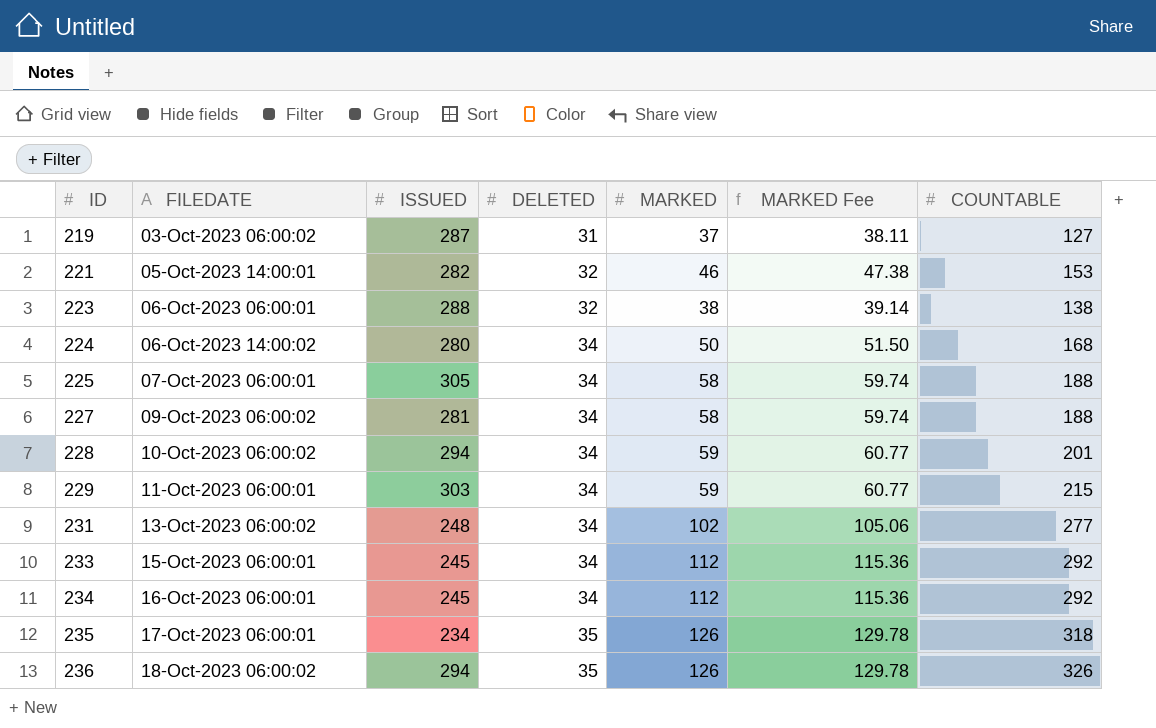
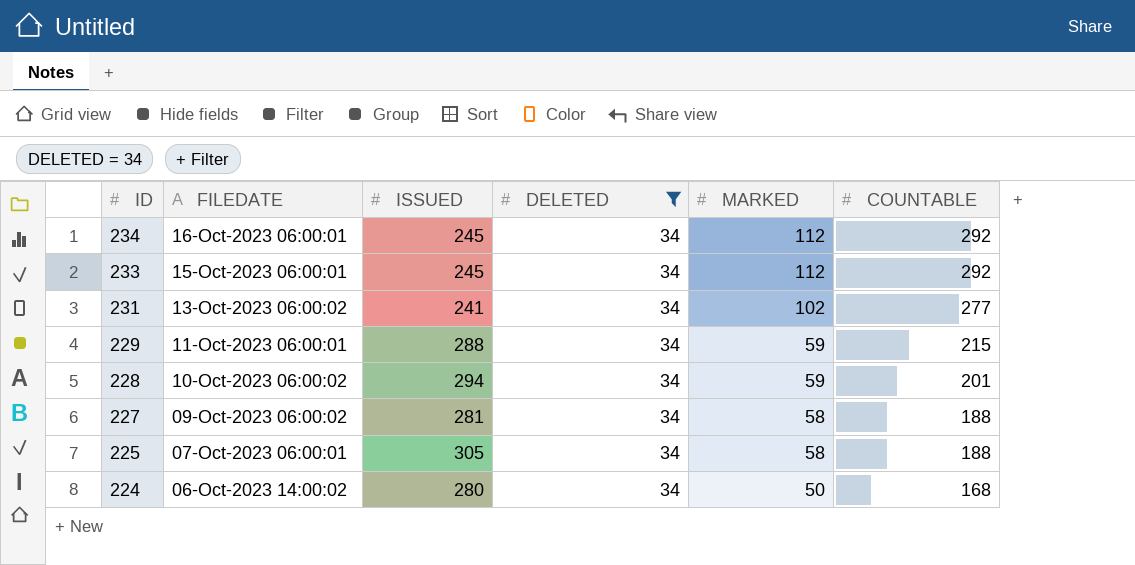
filter: none -> DELETED = 34
row order: ID ascending -> ID descending
column MARKED Fee | formula: [MARKED] * 1.03 -> none
231 | ISSUED: 248 -> 241
229 | ISSUED: 303 -> 288

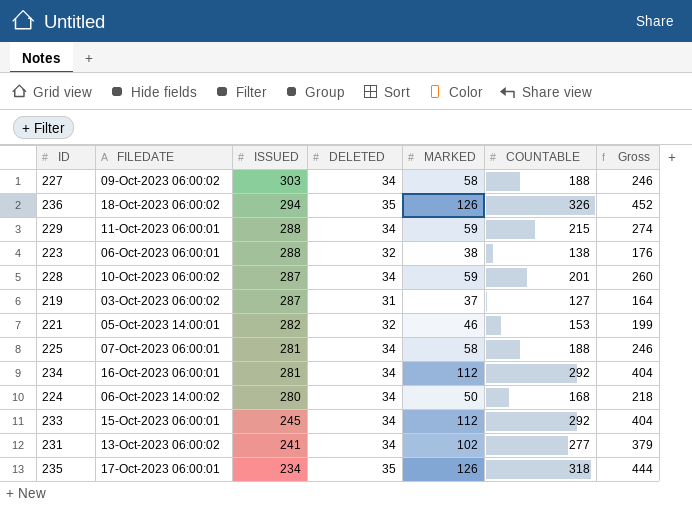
filter: DELETED = 34 -> none
row order: ID descending -> ISSUED descending
column Gross | formula: none -> [MARKED] + [COUNTABLE]
227 | ISSUED: 281 -> 303
228 | ISSUED: 294 -> 287
225 | ISSUED: 305 -> 281
234 | ISSUED: 245 -> 281

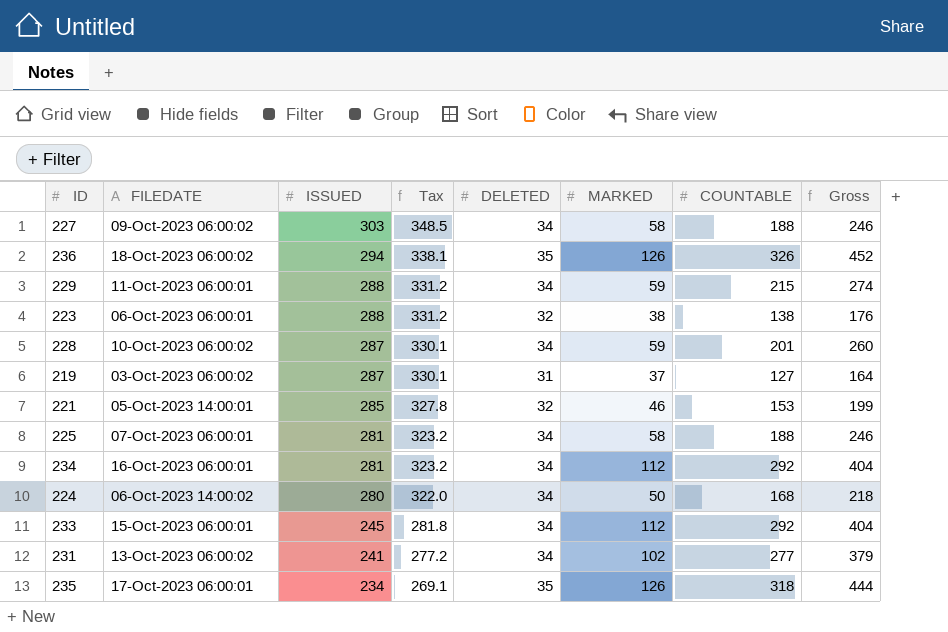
column Tax | formula: none -> [ISSUED] * 1.15
221 | ISSUED: 282 -> 285

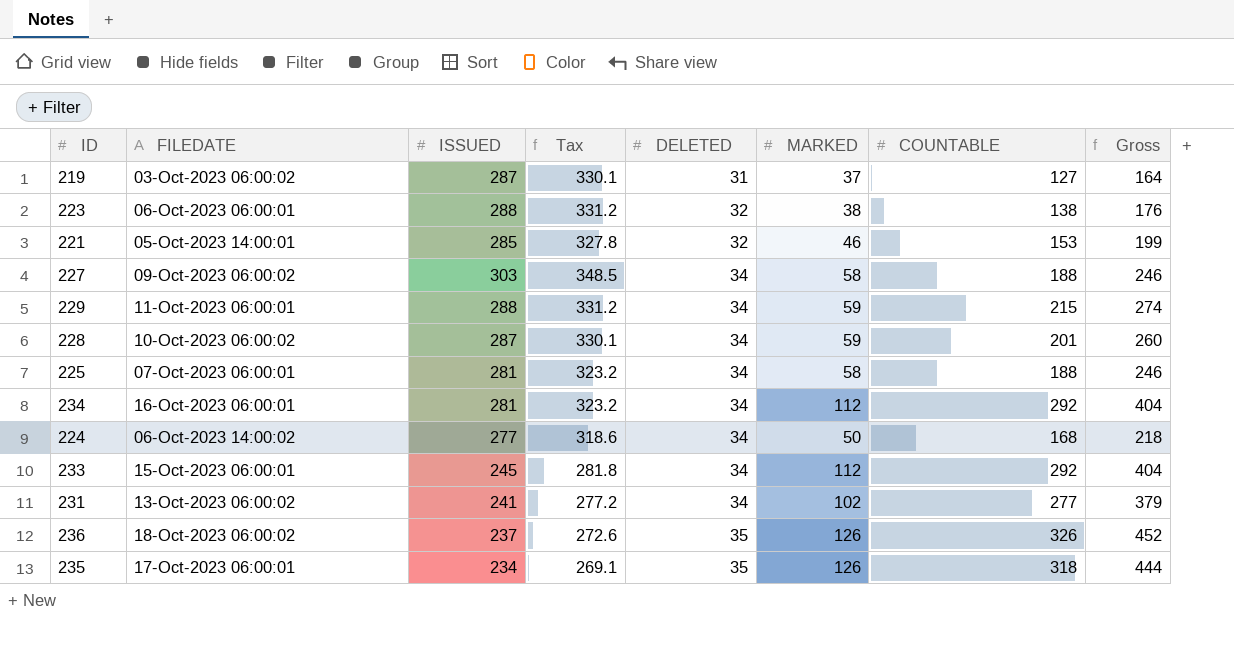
row order: ISSUED descending -> DELETED ascending
224 | ISSUED: 280 -> 277
224 | Tax: 322.0 -> 318.6
236 | ISSUED: 294 -> 237
236 | Tax: 338.1 -> 272.6

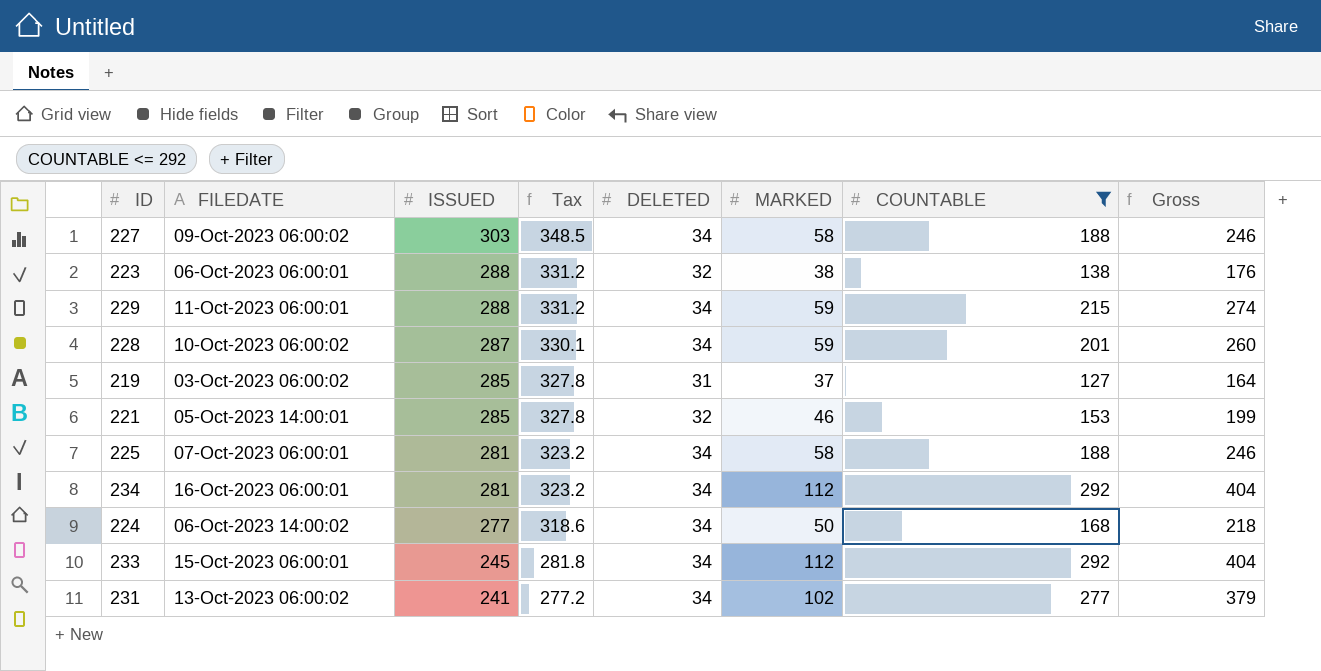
filter: none -> COUNTABLE <= 292
row order: DELETED ascending -> ISSUED descending
219 | ISSUED: 287 -> 285
219 | Tax: 330.1 -> 327.8

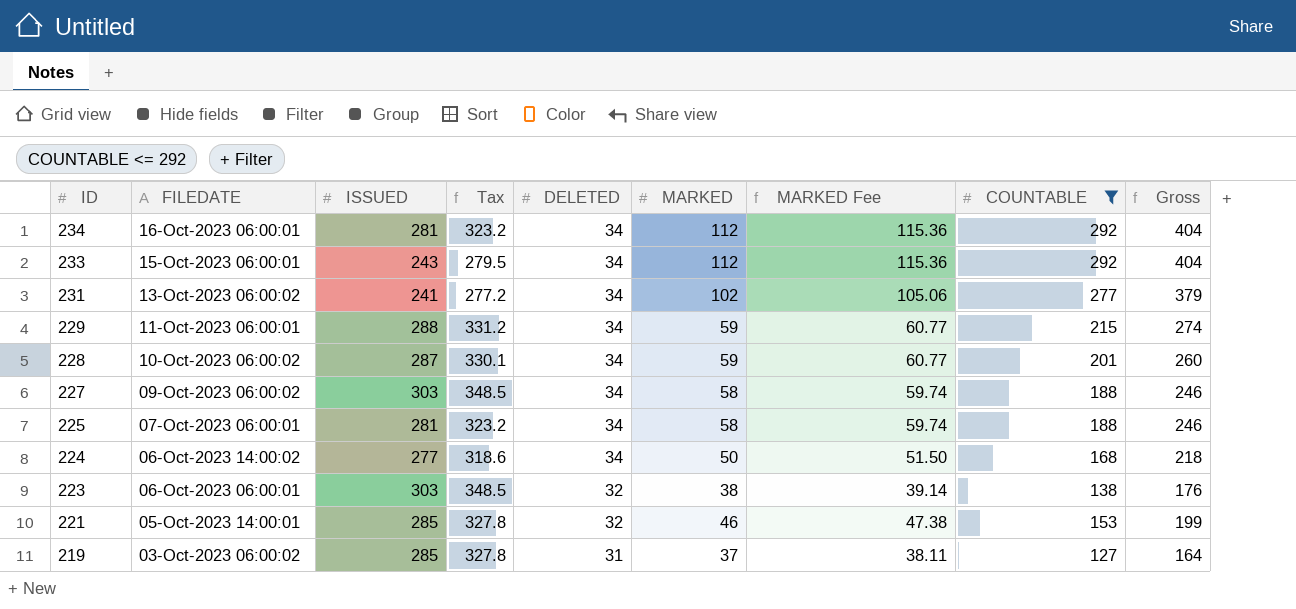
row order: ISSUED descending -> ID descending
column MARKED Fee | formula: none -> [MARKED] * 1.03
233 | ISSUED: 245 -> 243
233 | Tax: 281.8 -> 279.5
223 | ISSUED: 288 -> 303
223 | Tax: 331.2 -> 348.5

